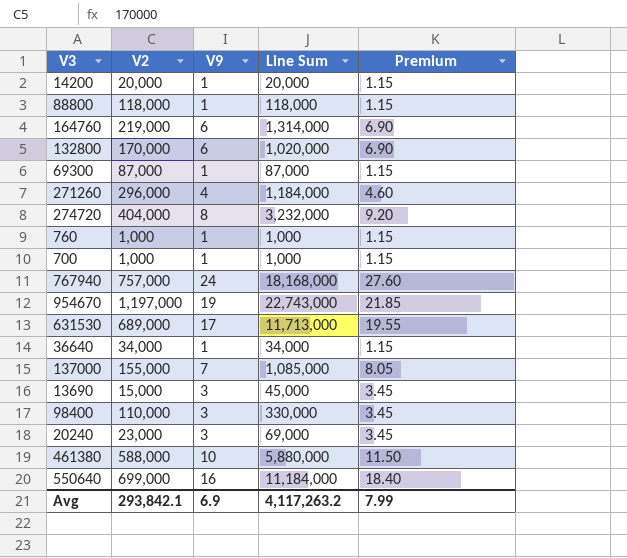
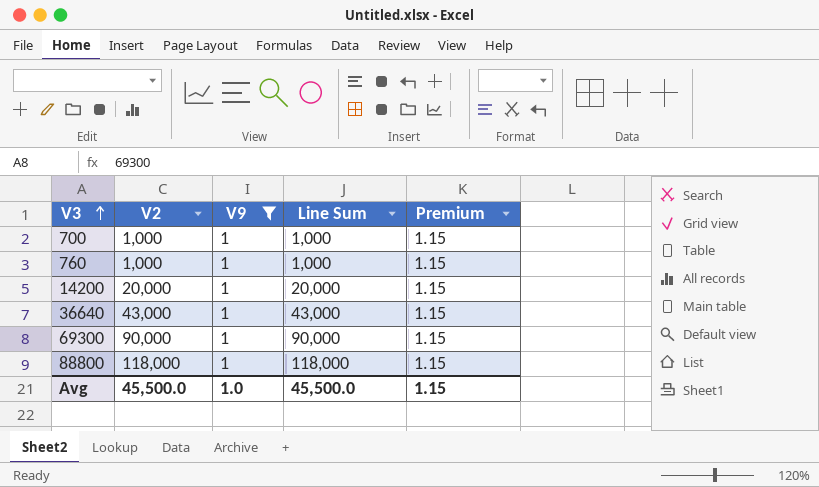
filter: none -> V9 = 1
row order: none -> V3 ascending
36640 | V2: 34,000 -> 43,000
36640 | Line Sum: 34,000 -> 43,000
69300 | V2: 87,000 -> 90,000
69300 | Line Sum: 87,000 -> 90,000
Avg | V2: 293,842.1 -> 45,500.0
Avg | V9: 6.9 -> 1.0
Avg | Line Sum: 4,117,263.2 -> 45,500.0
Avg | Premium: 7.99 -> 1.15

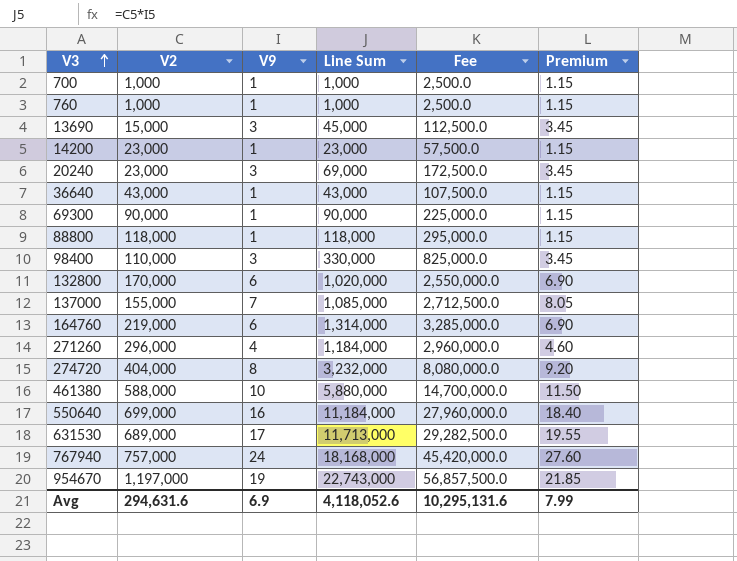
filter: V9 = 1 -> none
column Fee | formula: none -> [Line Sum] * 2.5
14200 | V2: 20,000 -> 23,000
14200 | Line Sum: 20,000 -> 23,000
Avg | V2: 45,500.0 -> 294,631.6
Avg | V9: 1.0 -> 6.9
Avg | Line Sum: 45,500.0 -> 4,118,052.6
Avg | Premium: 1.15 -> 7.99

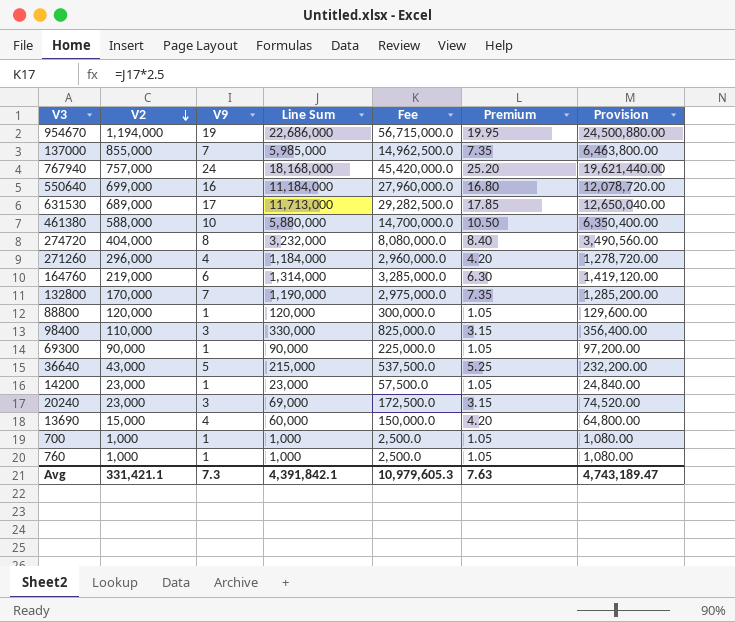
row order: V3 ascending -> V2 descending
column Premium | formula: [V9] * 1.15 -> [V9] * 1.05
column Provision | formula: none -> [Line Sum] * 1.08
954670 | V2: 1,197,000 -> 1,194,000
954670 | Line Sum: 22,743,000 -> 22,686,000
954670 | Fee: 56,857,500.0 -> 56,715,000.0
137000 | V2: 155,000 -> 855,000
137000 | Line Sum: 1,085,000 -> 5,985,000
137000 | Fee: 2,712,500.0 -> 14,962,500.0
132800 | V9: 6 -> 7
132800 | Line Sum: 1,020,000 -> 1,190,000
132800 | Fee: 2,550,000.0 -> 2,975,000.0
88800 | V2: 118,000 -> 120,000
88800 | Line Sum: 118,000 -> 120,000
88800 | Fee: 295,000.0 -> 300,000.0
36640 | V9: 1 -> 5
36640 | Line Sum: 43,000 -> 215,000
36640 | Fee: 107,500.0 -> 537,500.0
13690 | V9: 3 -> 4
13690 | Line Sum: 45,000 -> 60,000
13690 | Fee: 112,500.0 -> 150,000.0
Avg | V2: 294,631.6 -> 331,421.1
Avg | V9: 6.9 -> 7.3
Avg | Line Sum: 4,118,052.6 -> 4,391,842.1
Avg | Fee: 10,295,131.6 -> 10,979,605.3
Avg | Premium: 7.99 -> 7.63

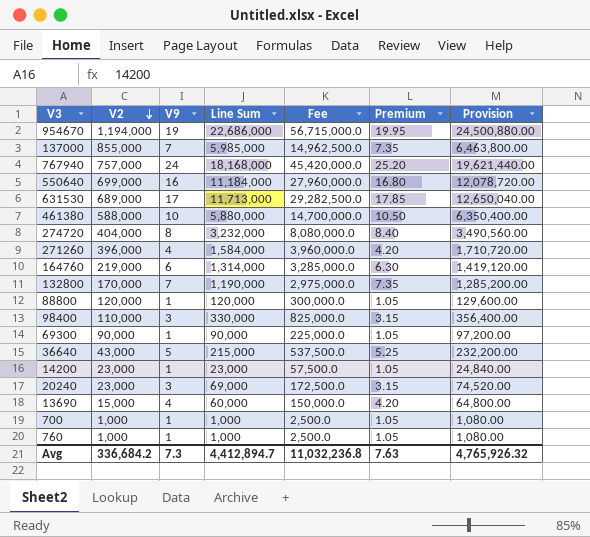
271260 | V2: 296,000 -> 396,000
271260 | Line Sum: 1,184,000 -> 1,584,000
271260 | Fee: 2,960,000.0 -> 3,960,000.0
271260 | Provision: 1,278,720.00 -> 1,710,720.00
Avg | V2: 331,421.1 -> 336,684.2
Avg | Line Sum: 4,391,842.1 -> 4,412,894.7
Avg | Fee: 10,979,605.3 -> 11,032,236.8
Avg | Provision: 4,743,189.47 -> 4,765,926.32

